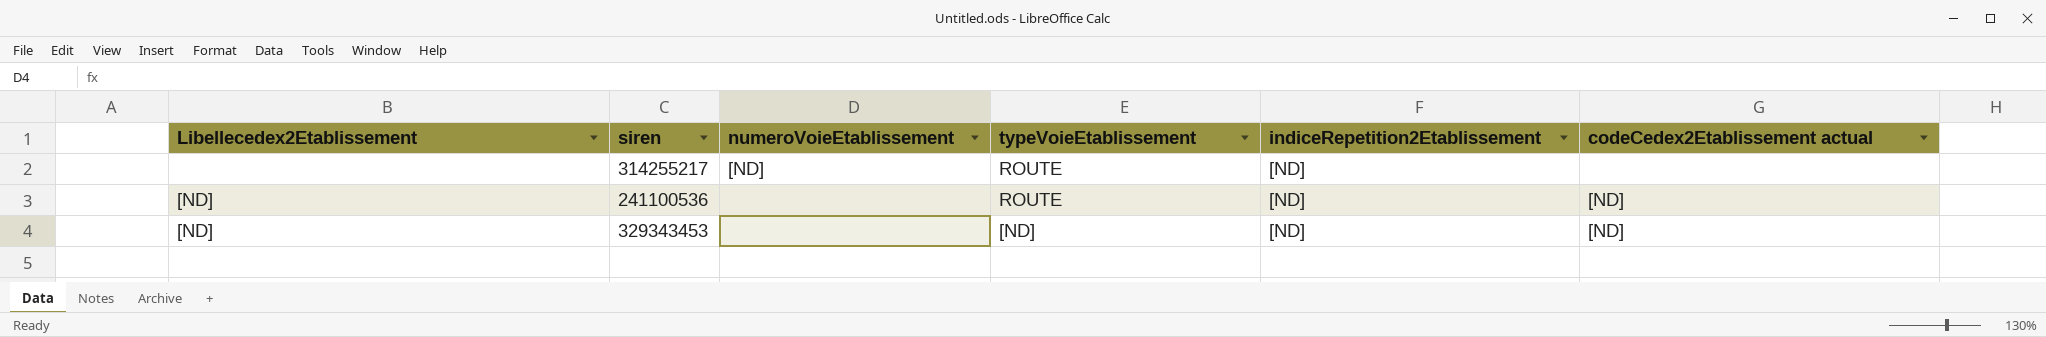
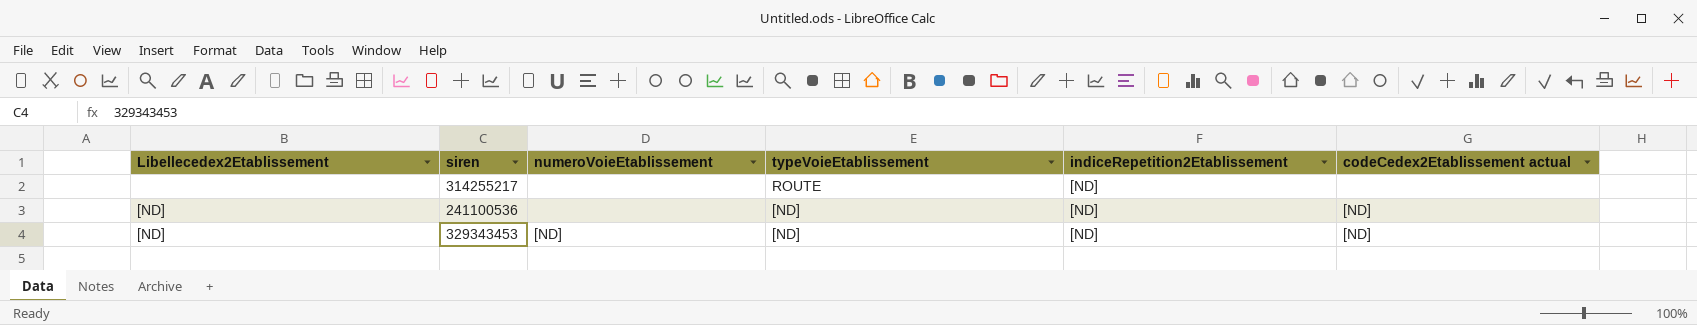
314255217 | numeroVoieEtablissement: [ND] -> none
241100536 | typeVoieEtablissement: ROUTE -> [ND]
329343453 | numeroVoieEtablissement: none -> [ND]

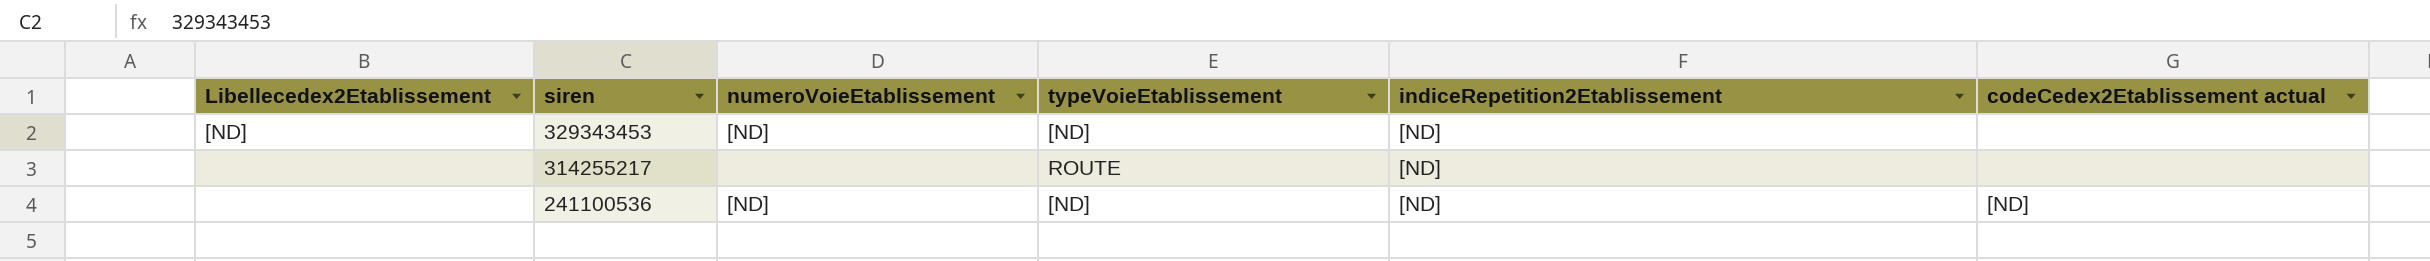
row order: typeVoieEtablissement descending -> siren descending
329343453 | codeCedex2Etablissement actual: [ND] -> none
241100536 | Libellecedex2Etablissement: [ND] -> none
241100536 | numeroVoieEtablissement: none -> [ND]

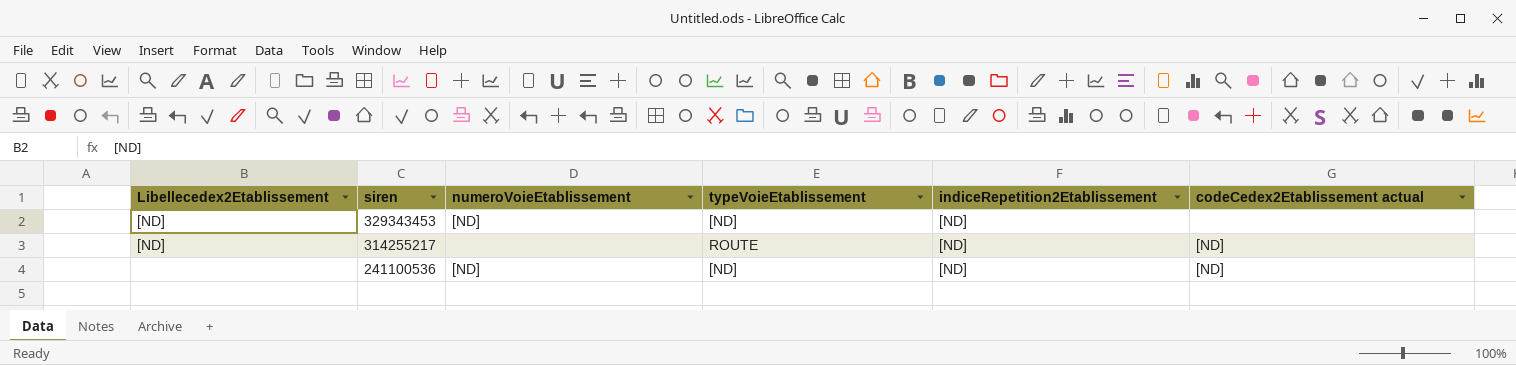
314255217 | Libellecedex2Etablissement: none -> [ND]
314255217 | codeCedex2Etablissement actual: none -> [ND]

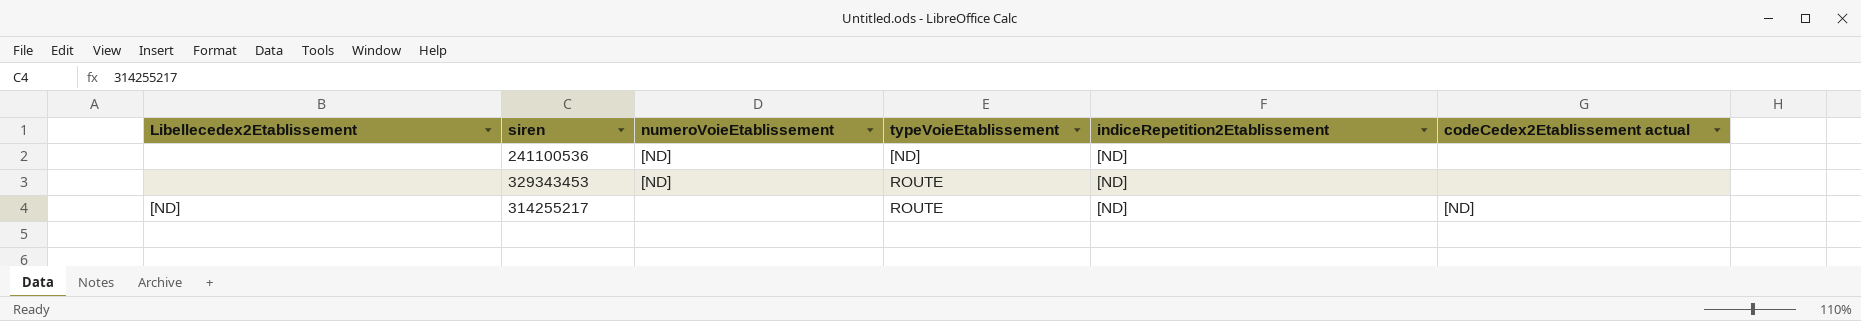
row order: siren descending -> typeVoieEtablissement ascending
241100536 | codeCedex2Etablissement actual: [ND] -> none
329343453 | Libellecedex2Etablissement: [ND] -> none
329343453 | typeVoieEtablissement: [ND] -> ROUTE

